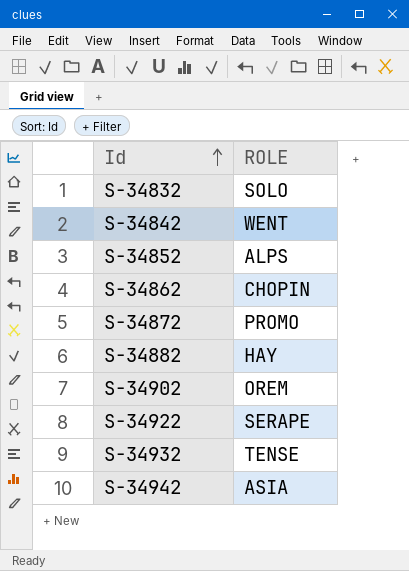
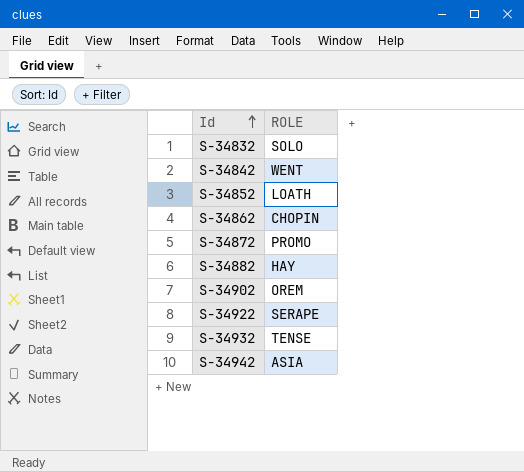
S-34852 | ROLE: ALPS -> LOATH

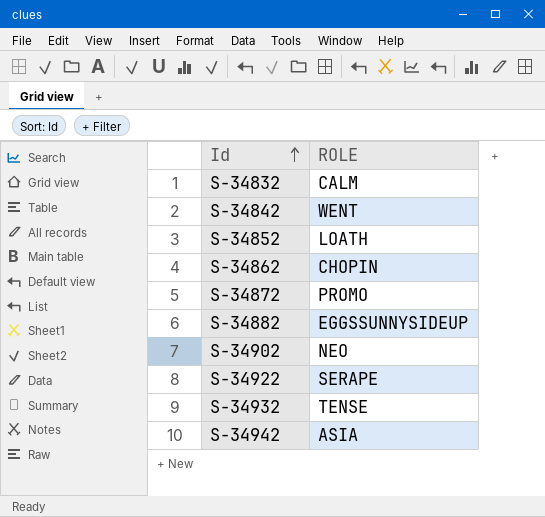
S-34832 | ROLE: SOLO -> CALM
S-34882 | ROLE: HAY -> EGGSSUNNYSIDEUP
S-34902 | ROLE: OREM -> NEO

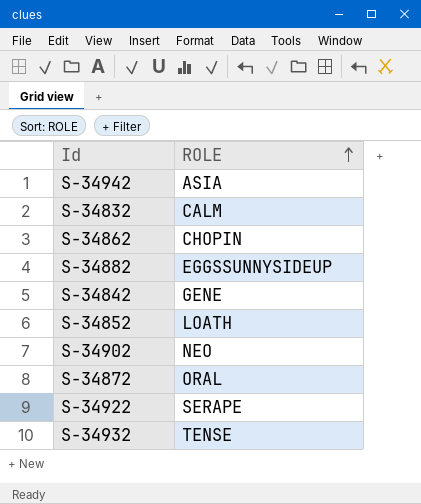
row order: Id ascending -> ROLE ascending
S-34842 | ROLE: WENT -> GENE
S-34872 | ROLE: PROMO -> ORAL

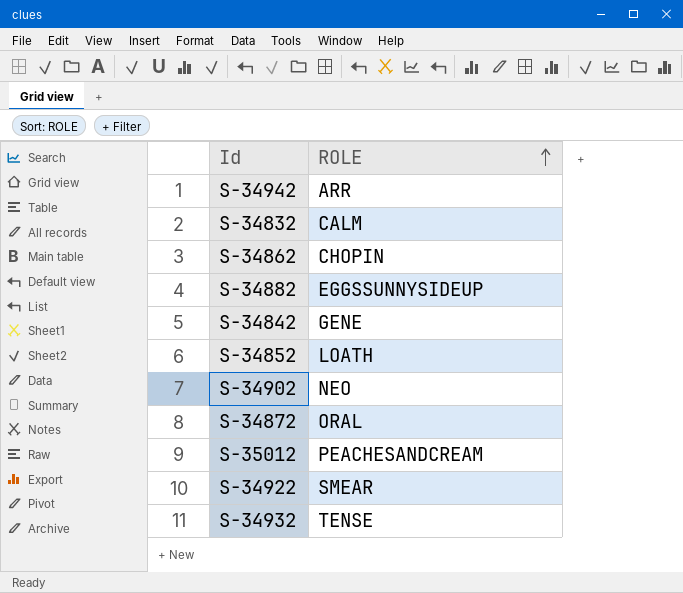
S-34942 | ROLE: ASIA -> ARR
row S-35012: none -> PEACHESANDCREAM
S-34922 | ROLE: SERAPE -> SMEAR

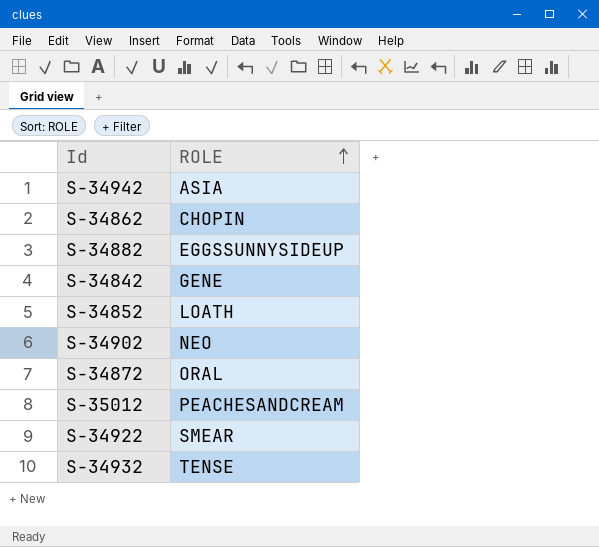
row S-34832: CALM -> none
S-34942 | ROLE: ARR -> ASIA

